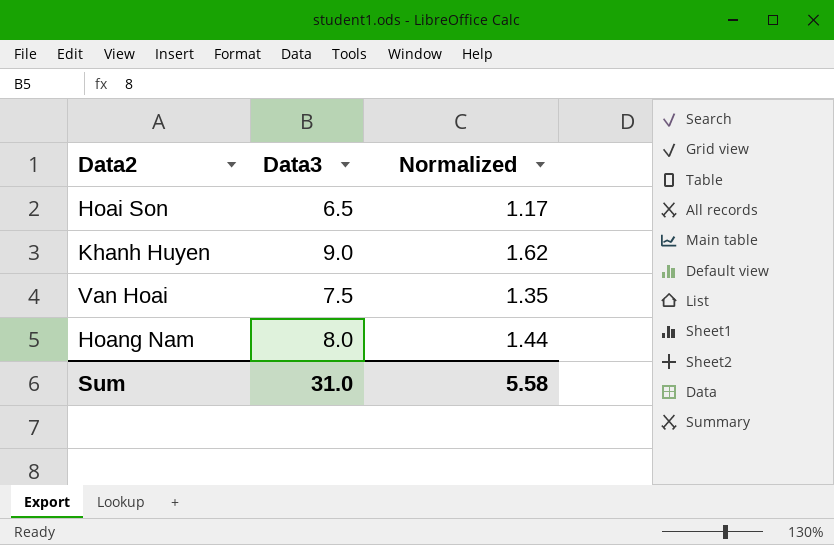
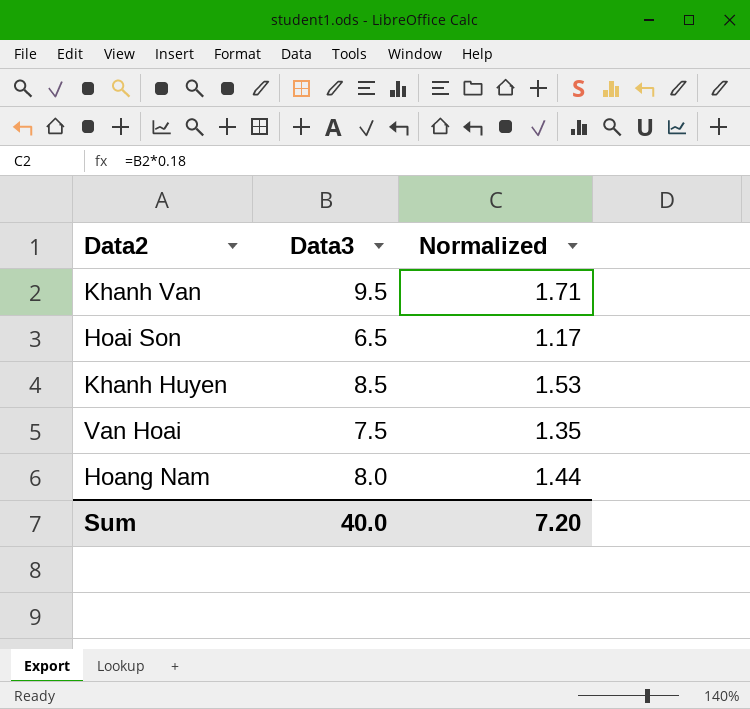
row Khanh Van: none -> 9.5 | 1.71
Khanh Huyen | Data3: 9.0 -> 8.5
Khanh Huyen | Normalized: 1.62 -> 1.53
Sum | Data3: 31.0 -> 40.0
Sum | Normalized: 5.58 -> 7.20

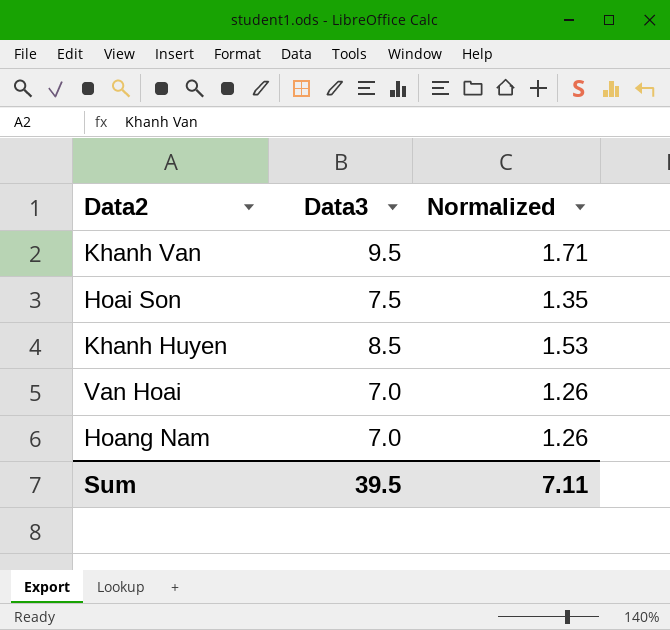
Hoai Son | Data3: 6.5 -> 7.5
Hoai Son | Normalized: 1.17 -> 1.35
Van Hoai | Data3: 7.5 -> 7.0
Van Hoai | Normalized: 1.35 -> 1.26
Hoang Nam | Data3: 8.0 -> 7.0
Hoang Nam | Normalized: 1.44 -> 1.26
Sum | Data3: 40.0 -> 39.5
Sum | Normalized: 7.20 -> 7.11

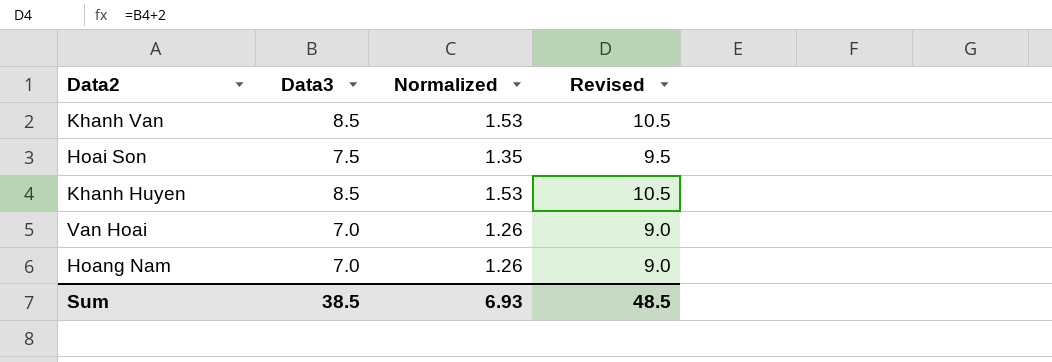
column Revised | formula: none -> [Data3] + 2
Khanh Van | Data3: 9.5 -> 8.5
Khanh Van | Normalized: 1.71 -> 1.53
Sum | Data3: 39.5 -> 38.5
Sum | Normalized: 7.11 -> 6.93

